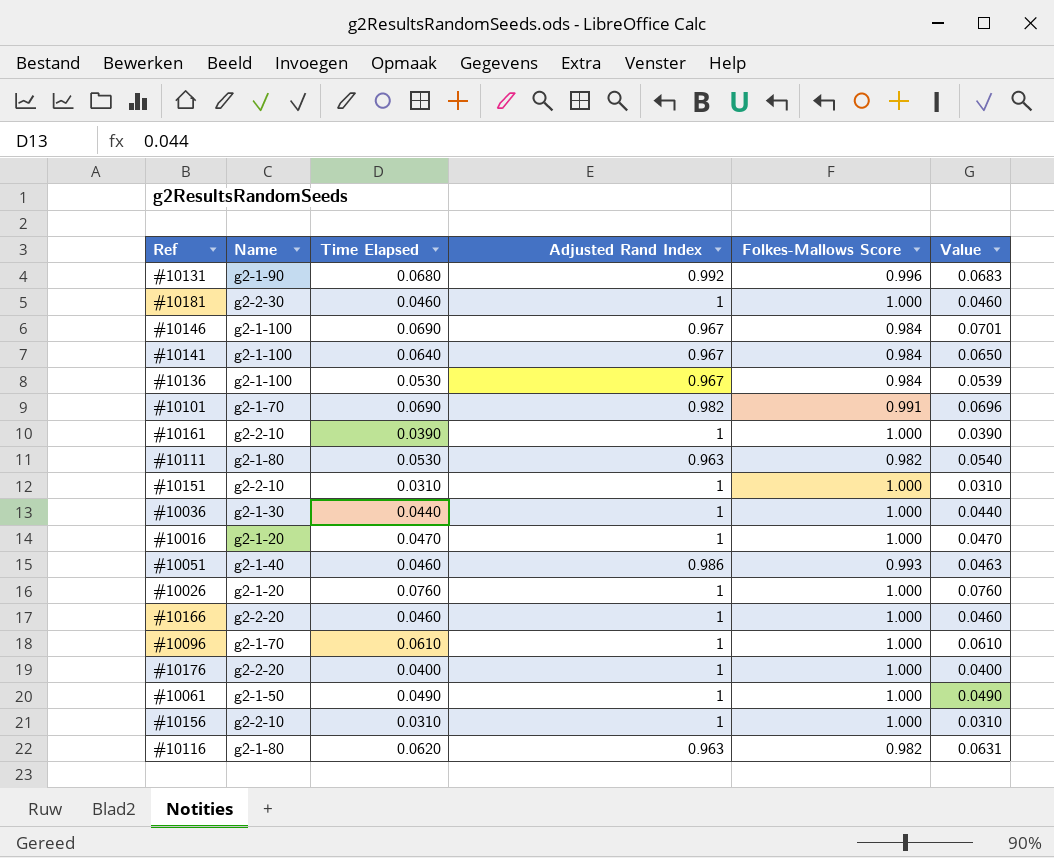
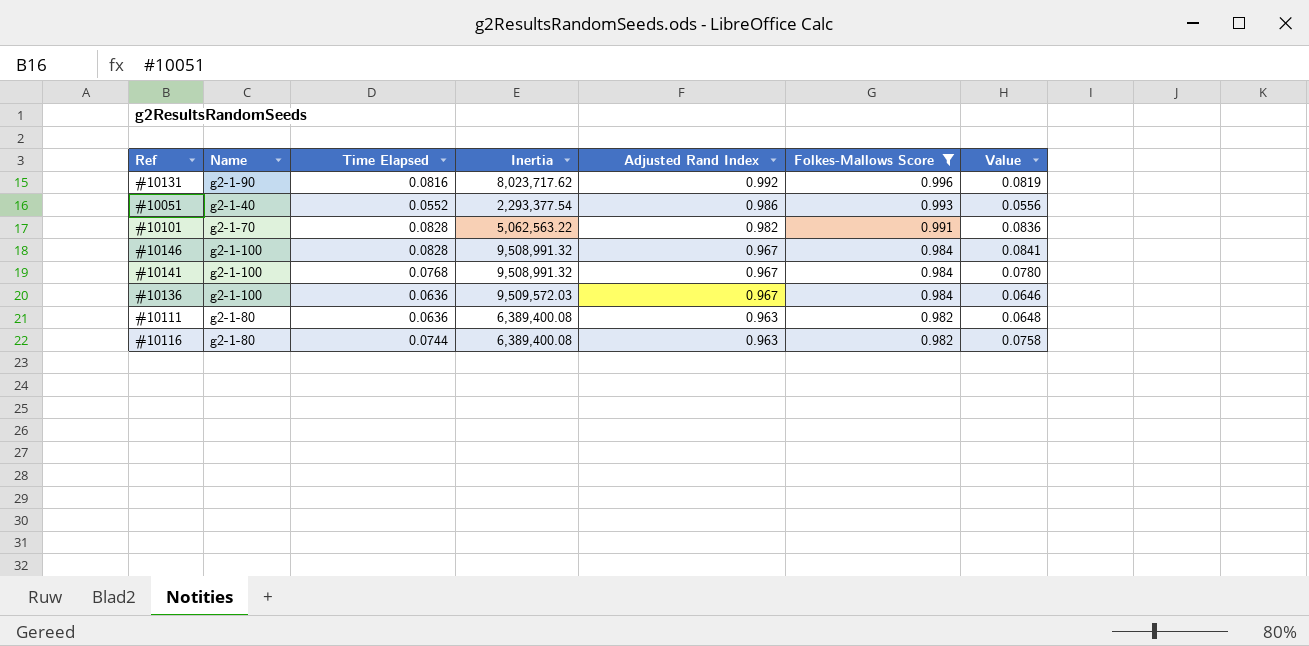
filter: none -> Folkes-Mallows Score != 1.000
row order: none -> Adjusted Rand Index descending
column Inertia | position: none -> 4
#10131 | Time Elapsed: 0.0680 -> 0.0816
#10131 | Value: 0.0683 -> 0.0819
#10051 | Time Elapsed: 0.0460 -> 0.0552
#10051 | Value: 0.0463 -> 0.0556
#10101 | Time Elapsed: 0.0690 -> 0.0828
#10101 | Value: 0.0696 -> 0.0836
#10146 | Time Elapsed: 0.0690 -> 0.0828
#10146 | Value: 0.0701 -> 0.0841
#10141 | Time Elapsed: 0.0640 -> 0.0768
#10141 | Value: 0.0650 -> 0.0780
#10136 | Time Elapsed: 0.0530 -> 0.0636
#10136 | Value: 0.0539 -> 0.0646
#10111 | Time Elapsed: 0.0530 -> 0.0636
#10111 | Value: 0.0540 -> 0.0648
#10116 | Time Elapsed: 0.0620 -> 0.0744
#10116 | Value: 0.0631 -> 0.0758

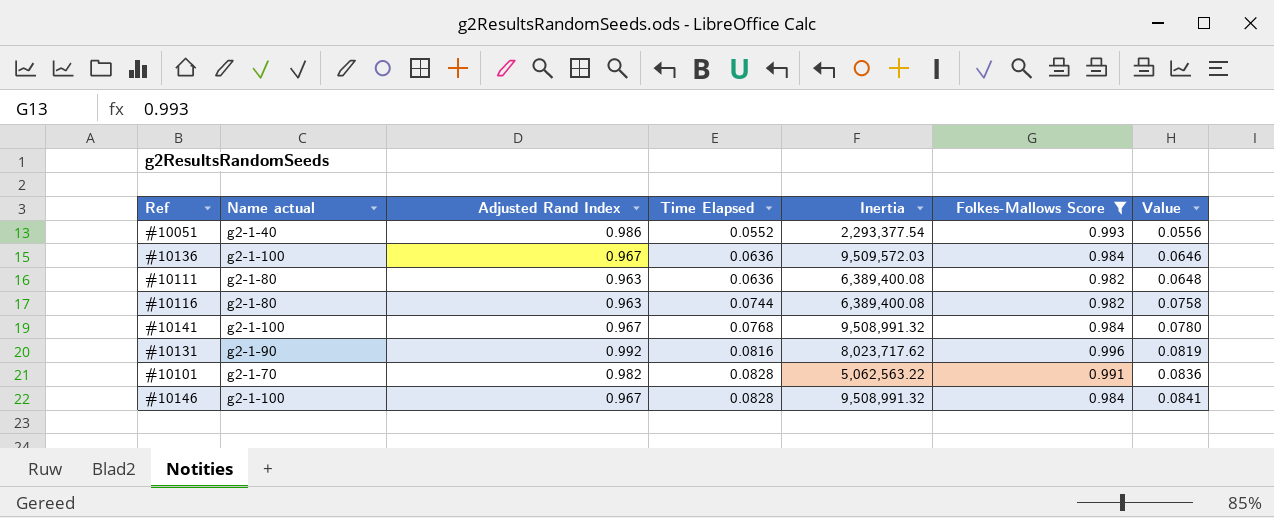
row order: Adjusted Rand Index descending -> Time Elapsed ascending
column name: Name -> Name actual
column Adjusted Rand Index | position: 5 -> 3

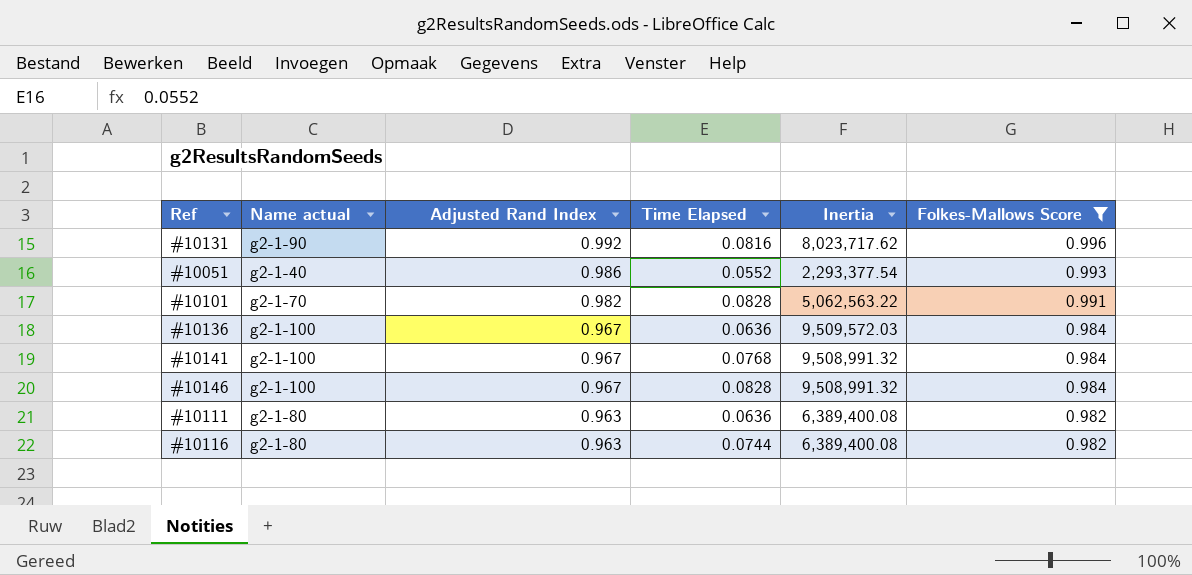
row order: Time Elapsed ascending -> Adjusted Rand Index descending
column Value | formula: [Time Elapsed] / [Folkes-Mallows Score] -> none

